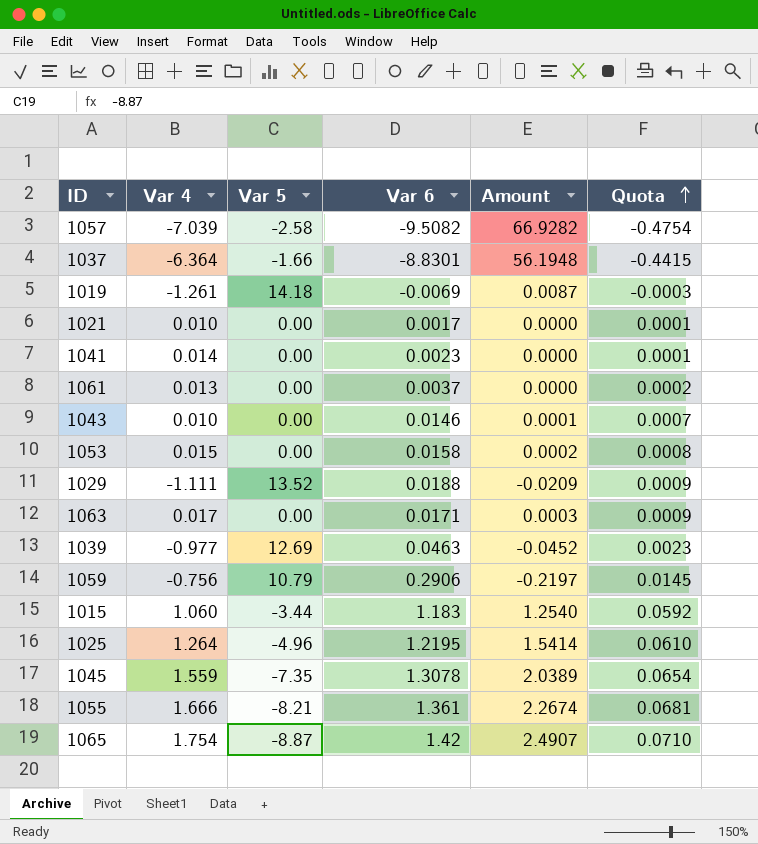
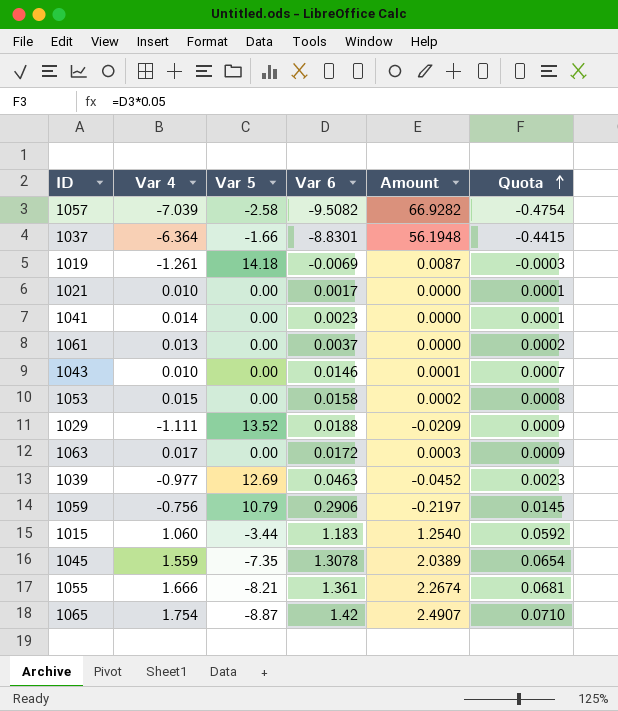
row 1025: 1.264 | -4.96 | 1.2195 | 1.5414 | 0.0610 -> none
1063 | Var 6: 0.0171 -> 0.0172

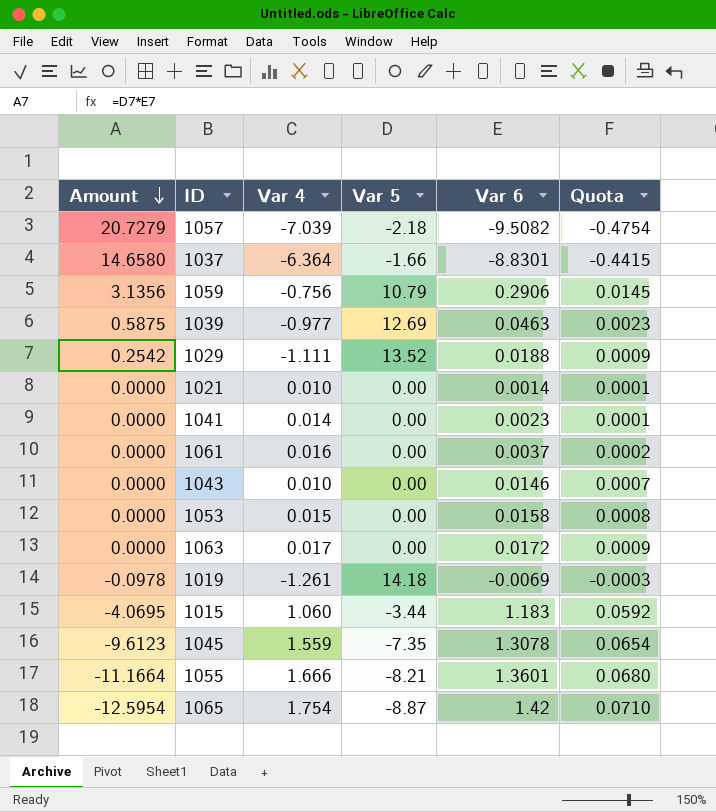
row order: Quota ascending -> Amount descending
column Amount | formula: [Var 4] * [Var 6] -> [Var 5] * [Var 6]
column Amount | position: 5 -> 1
1057 | Var 5: -2.58 -> -2.18
1021 | Var 6: 0.0017 -> 0.0014
1061 | Var 4: 0.013 -> 0.016
1055 | Var 6: 1.361 -> 1.3601
1055 | Quota: 0.0681 -> 0.0680

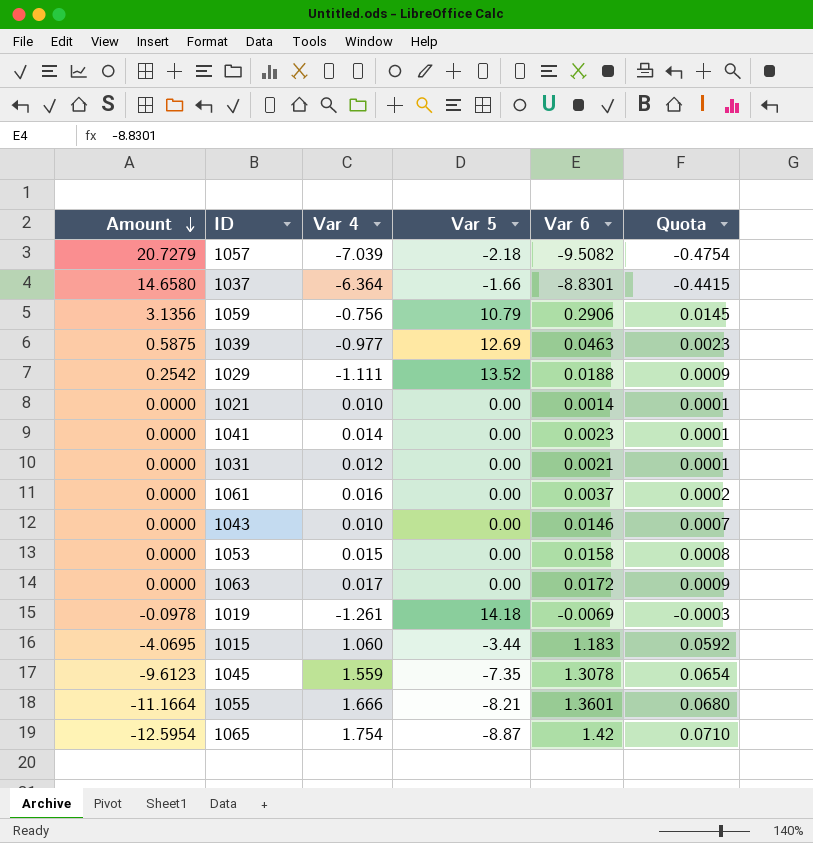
row 1031: none -> 0.0000 | 0.012 | 0.00 | 0.0021 | 0.0001

